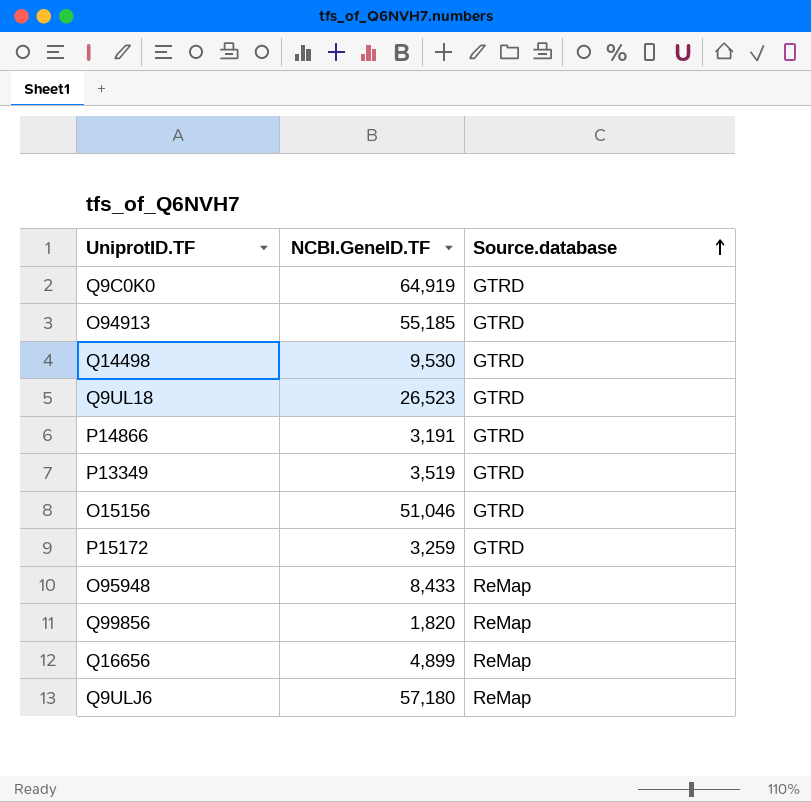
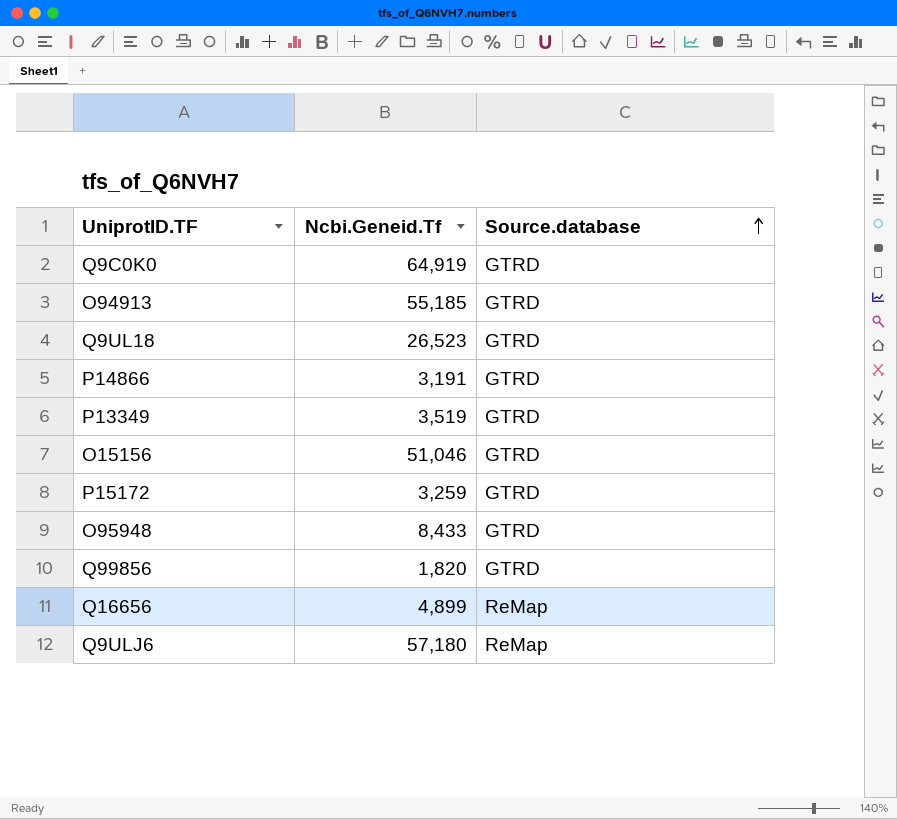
column name: NCBI.GeneID.TF -> Ncbi.Geneid.Tf
row Q14498: 9,530 | GTRD -> none
O95948 | Source.database: ReMap -> GTRD
Q99856 | Source.database: ReMap -> GTRD

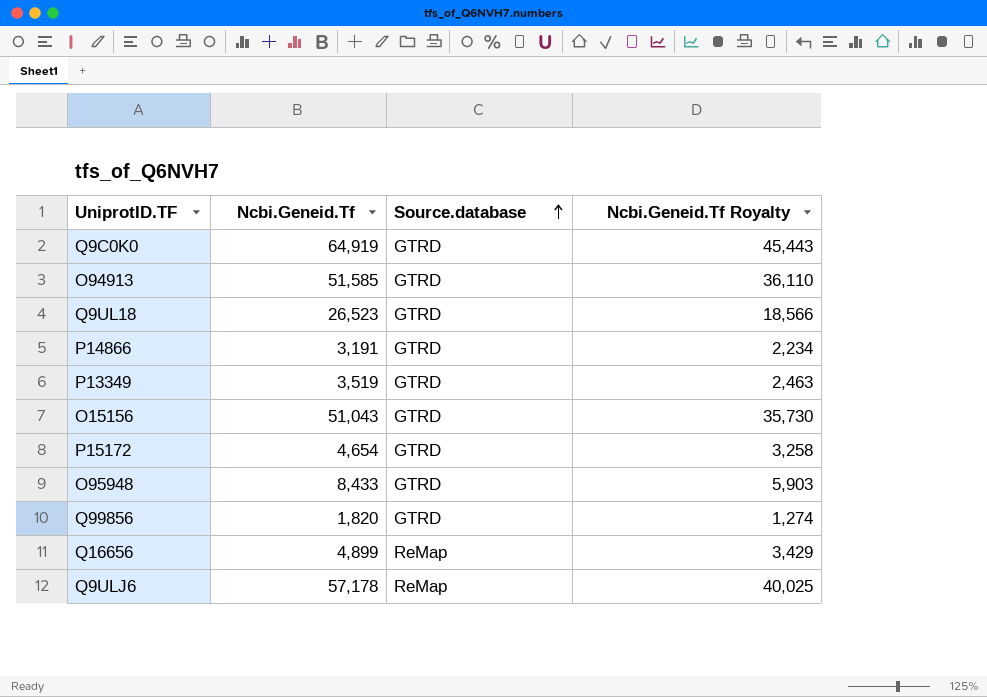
column Ncbi.Geneid.Tf Royalty | formula: none -> [Ncbi.Geneid.Tf] * 0.7
O94913 | Ncbi.Geneid.Tf: 55,185 -> 51,585
O15156 | Ncbi.Geneid.Tf: 51,046 -> 51,043
P15172 | Ncbi.Geneid.Tf: 3,259 -> 4,654
Q9ULJ6 | Ncbi.Geneid.Tf: 57,180 -> 57,178

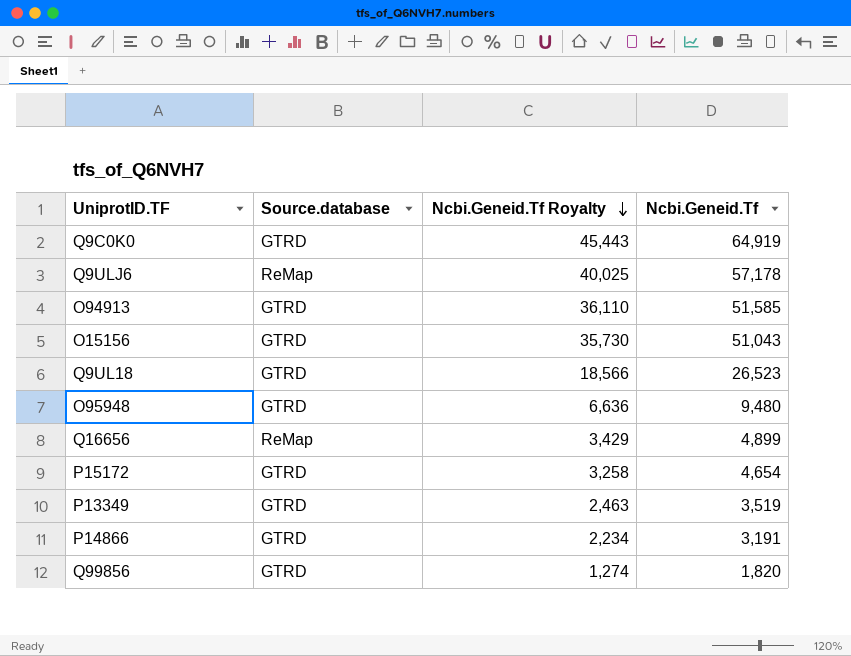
row order: Source.database ascending -> Ncbi.Geneid.Tf Royalty descending
column Ncbi.Geneid.Tf | position: 2 -> 4
O95948 | Ncbi.Geneid.Tf Royalty: 5,903 -> 6,636
O95948 | Ncbi.Geneid.Tf: 8,433 -> 9,480

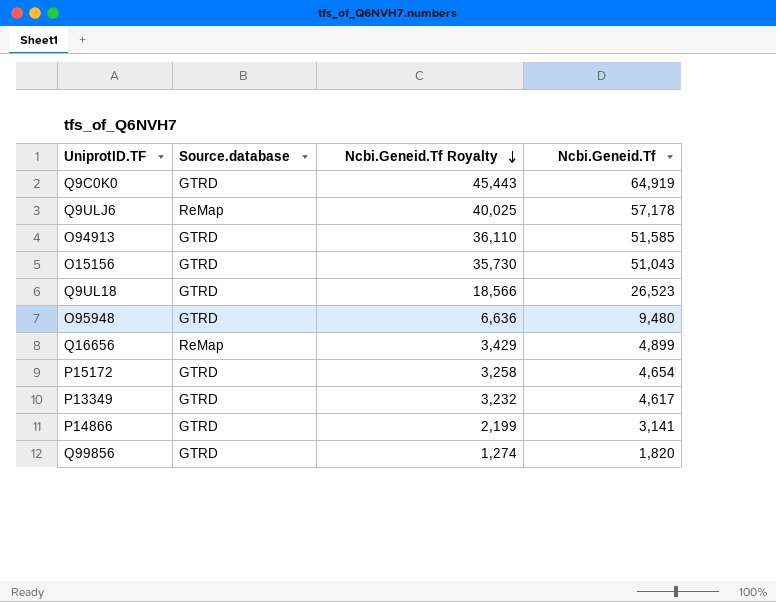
P13349 | Ncbi.Geneid.Tf Royalty: 2,463 -> 3,232
P13349 | Ncbi.Geneid.Tf: 3,519 -> 4,617
P14866 | Ncbi.Geneid.Tf Royalty: 2,234 -> 2,199
P14866 | Ncbi.Geneid.Tf: 3,191 -> 3,141

